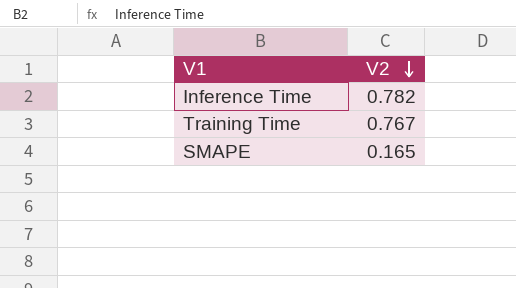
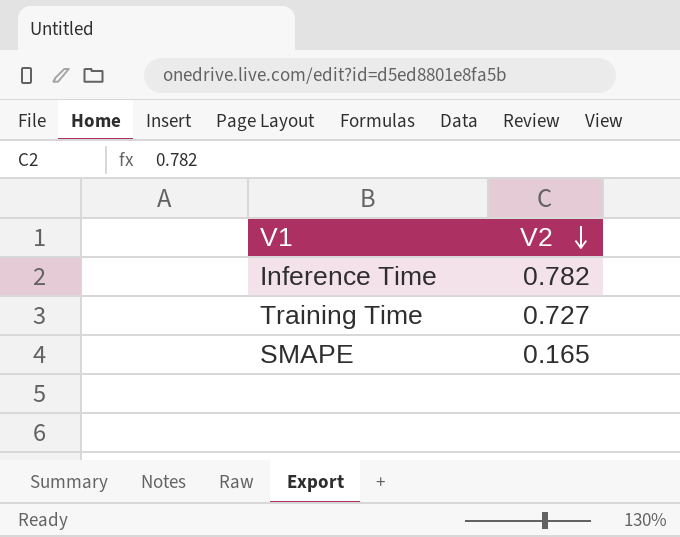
Training Time | V2: 0.767 -> 0.727

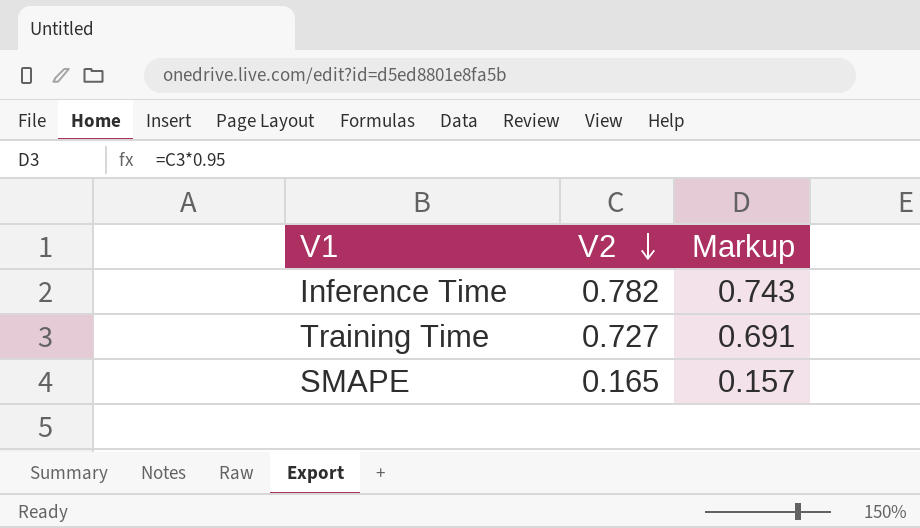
column Markup | formula: none -> [V2] * 0.95

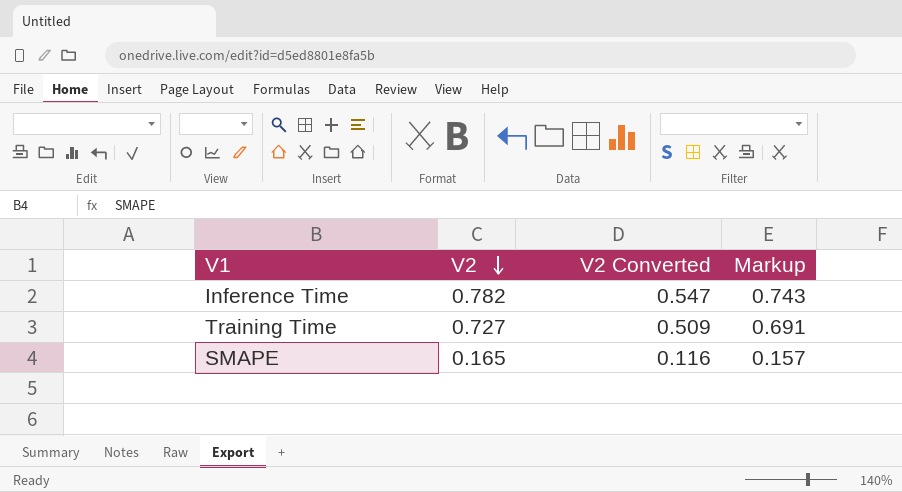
column V2 Converted | formula: none -> [V2] * 0.7

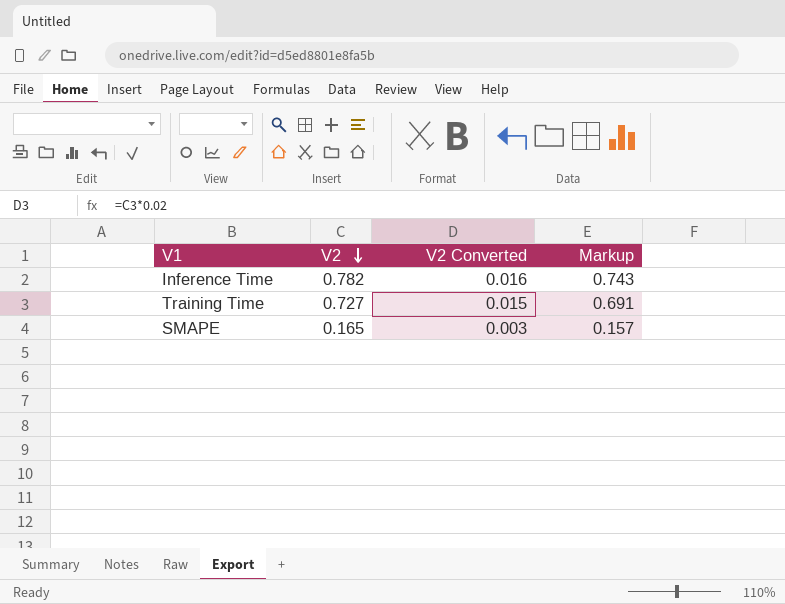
column V2 Converted | formula: [V2] * 0.7 -> [V2] * 0.02

